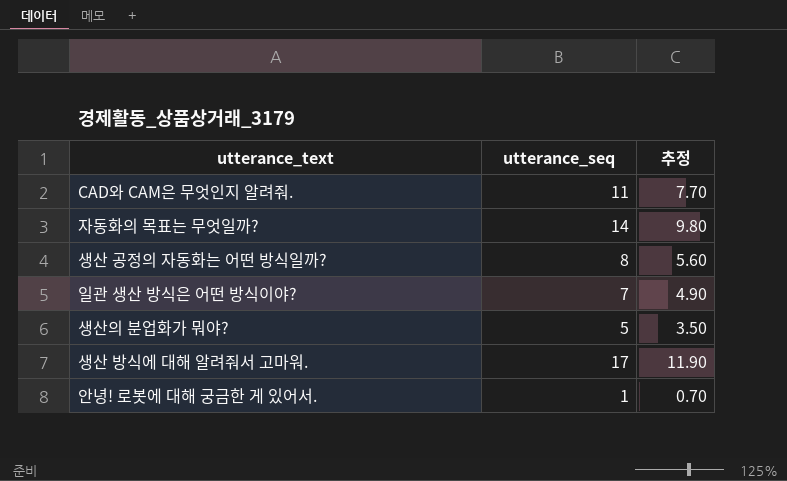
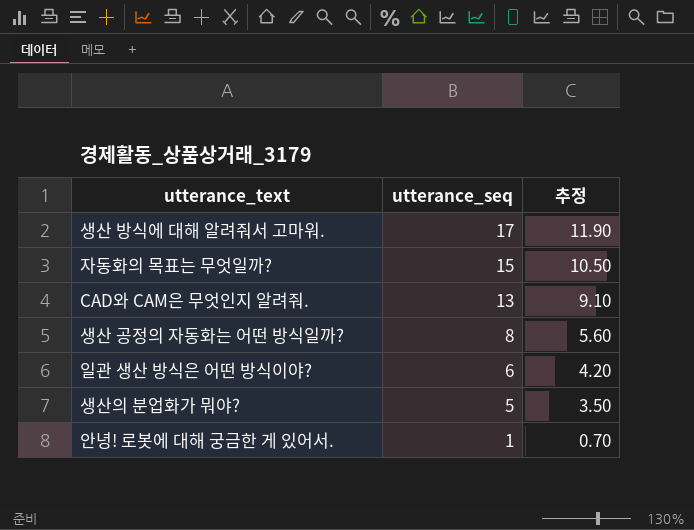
row order: none -> utterance_seq descending
자동화의 목표는 무엇일까? | utterance_seq: 14 -> 15
자동화의 목표는 무엇일까? | 추정: 9.80 -> 10.50
CAD와 CAM은 무엇인지 알려줘. | utterance_seq: 11 -> 13
CAD와 CAM은 무엇인지 알려줘. | 추정: 7.70 -> 9.10
일관 생산 방식은 어떤 방식이야? | utterance_seq: 7 -> 6
일관 생산 방식은 어떤 방식이야? | 추정: 4.90 -> 4.20

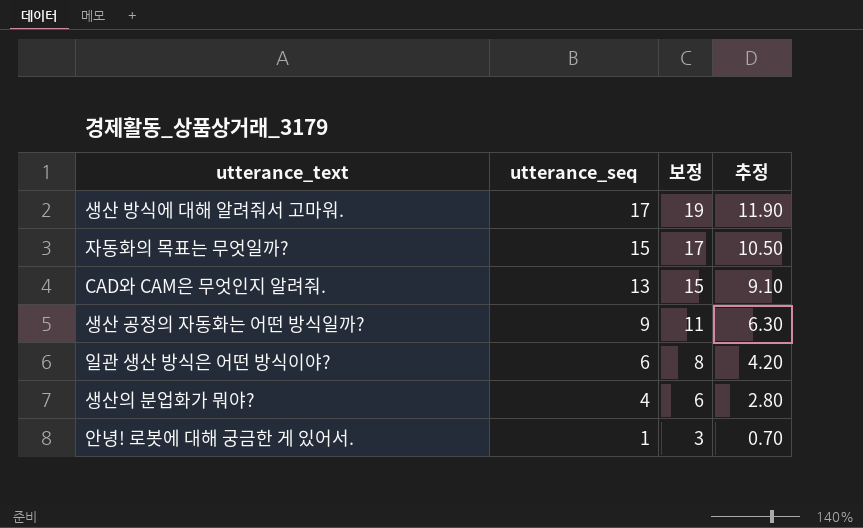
column 보정 | formula: none -> [utterance_seq] + 2
생산 공정의 자동화는 어떤 방식일까? | utterance_seq: 8 -> 9
생산 공정의 자동화는 어떤 방식일까? | 추정: 5.60 -> 6.30
생산의 분업화가 뭐야? | utterance_seq: 5 -> 4
생산의 분업화가 뭐야? | 추정: 3.50 -> 2.80

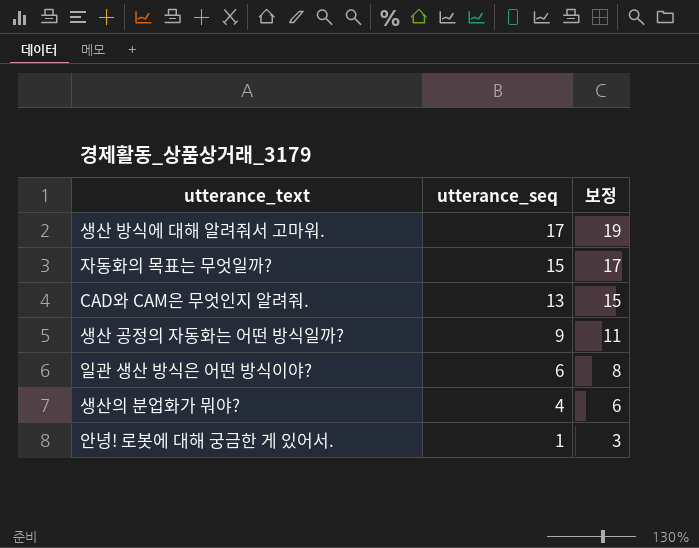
column 추정 | formula: [utterance_seq] * 0.7 -> none

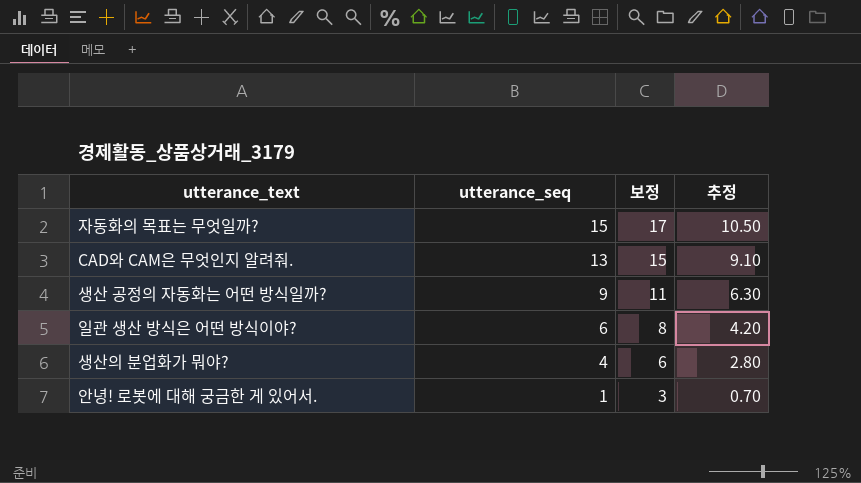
column 추정 | formula: none -> [utterance_seq] * 0.7
row 생산 방식에 대해 알려줘서 고마워.: 17 | 19 -> none

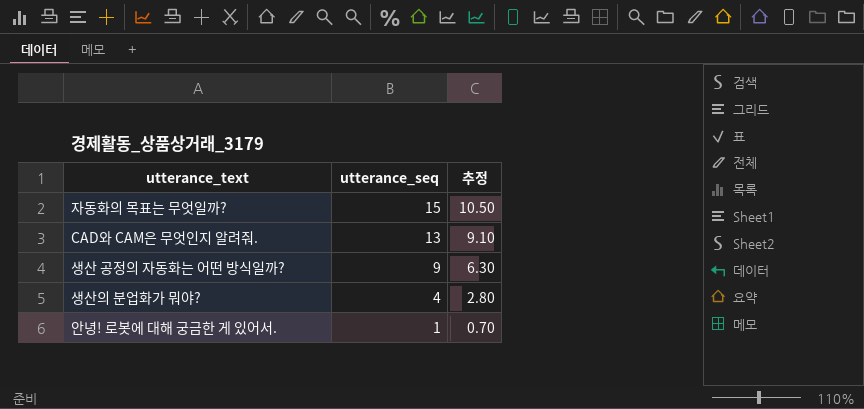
column 보정 | formula: [utterance_seq] + 2 -> none
row 일관 생산 방식은 어떤 방식이야?: 6 | 8 | 4.20 -> none

